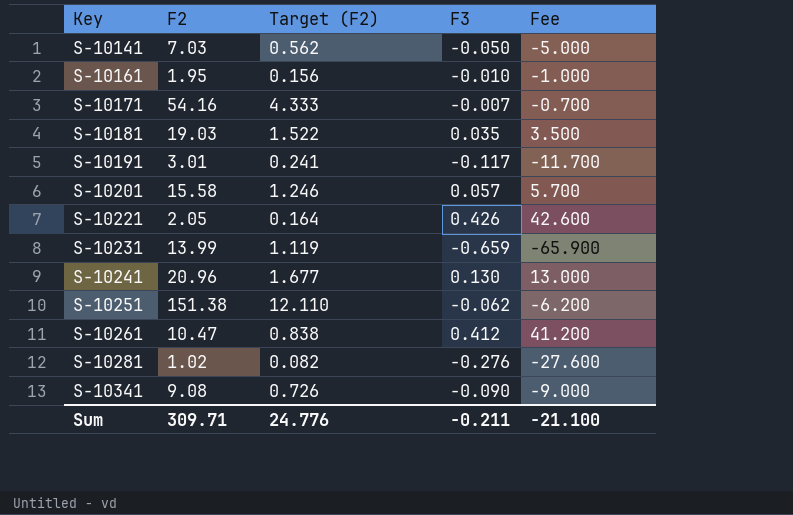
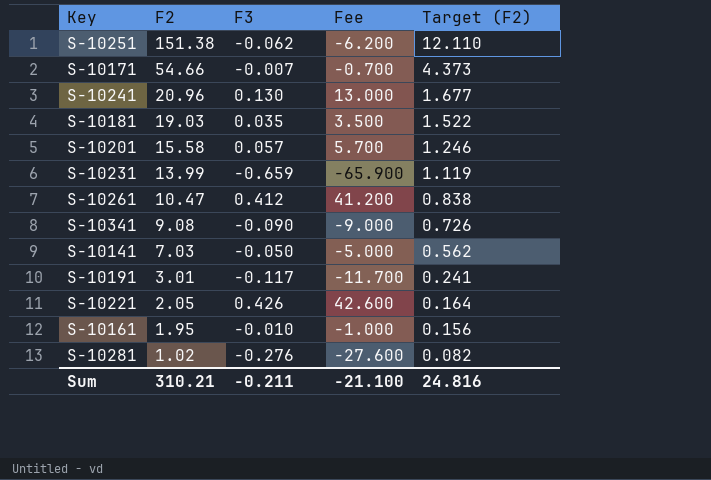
row order: Key ascending -> F2 descending
column Target (F2) | position: 3 -> 5
S-10171 | F2: 54.16 -> 54.66
S-10171 | Target (F2): 4.333 -> 4.373
Sum | F2: 309.71 -> 310.21
Sum | Target (F2): 24.776 -> 24.816

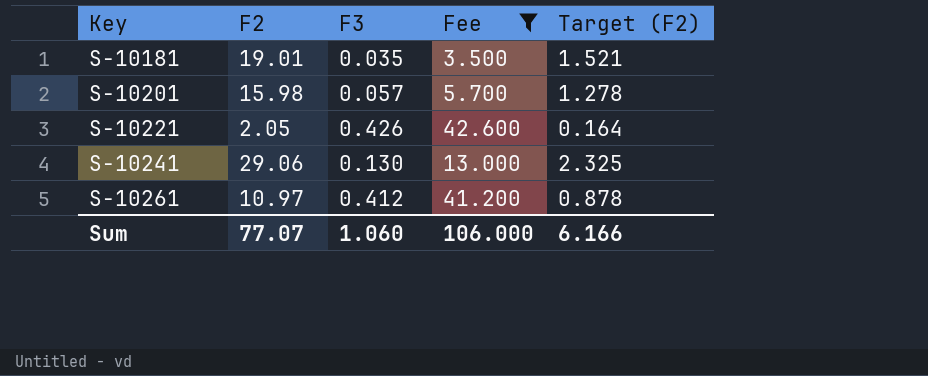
filter: none -> Fee >= 3.500
row order: F2 descending -> Key ascending
S-10181 | F2: 19.03 -> 19.01
S-10181 | Target (F2): 1.522 -> 1.521
S-10201 | F2: 15.58 -> 15.98
S-10201 | Target (F2): 1.246 -> 1.278
S-10241 | F2: 20.96 -> 29.06
S-10241 | Target (F2): 1.677 -> 2.325
S-10261 | F2: 10.47 -> 10.97
S-10261 | Target (F2): 0.838 -> 0.878
Sum | F2: 310.21 -> 77.07
Sum | F3: -0.211 -> 1.060
Sum | Fee: -21.100 -> 106.000
Sum | Target (F2): 24.816 -> 6.166

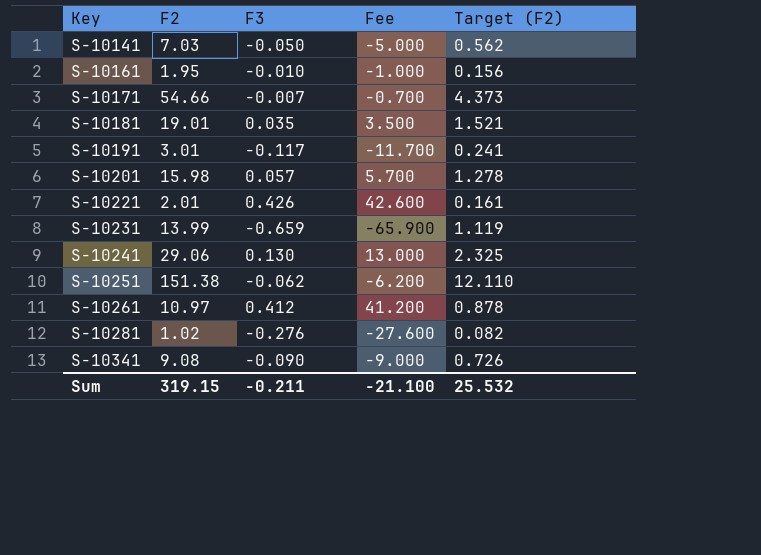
filter: Fee >= 3.500 -> none
S-10221 | F2: 2.05 -> 2.01
S-10221 | Target (F2): 0.164 -> 0.161
Sum | F2: 77.07 -> 319.15
Sum | F3: 1.060 -> -0.211
Sum | Fee: 106.000 -> -21.100
Sum | Target (F2): 6.166 -> 25.532

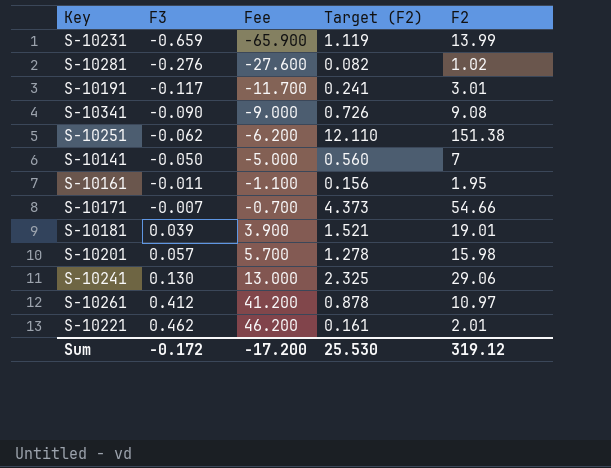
row order: Key ascending -> F3 ascending
column F2 | position: 2 -> 5
S-10141 | Target (F2): 0.562 -> 0.560
S-10141 | F2: 7.03 -> 7
S-10161 | F3: -0.010 -> -0.011
S-10161 | Fee: -1.000 -> -1.100
S-10181 | F3: 0.035 -> 0.039
S-10181 | Fee: 3.500 -> 3.900
S-10221 | F3: 0.426 -> 0.462
S-10221 | Fee: 42.600 -> 46.200
Sum | F3: -0.211 -> -0.172
Sum | Fee: -21.100 -> -17.200
Sum | Target (F2): 25.532 -> 25.530
Sum | F2: 319.15 -> 319.12

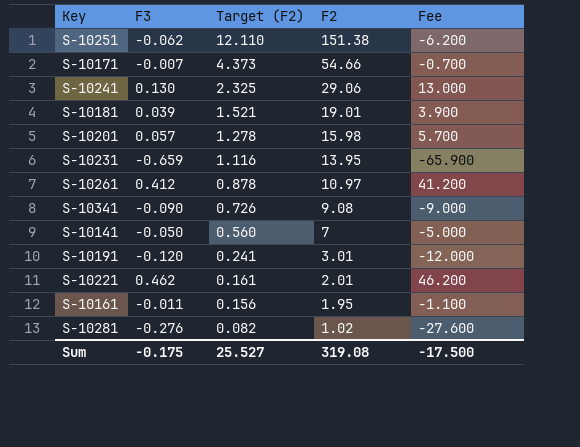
row order: F3 ascending -> Target (F2) descending
column Fee | position: 3 -> 5
S-10231 | Target (F2): 1.119 -> 1.116
S-10231 | F2: 13.99 -> 13.95
S-10191 | F3: -0.117 -> -0.120
S-10191 | Fee: -11.700 -> -12.000
Sum | F3: -0.172 -> -0.175
Sum | Target (F2): 25.530 -> 25.527
Sum | F2: 319.12 -> 319.08
Sum | Fee: -17.200 -> -17.500

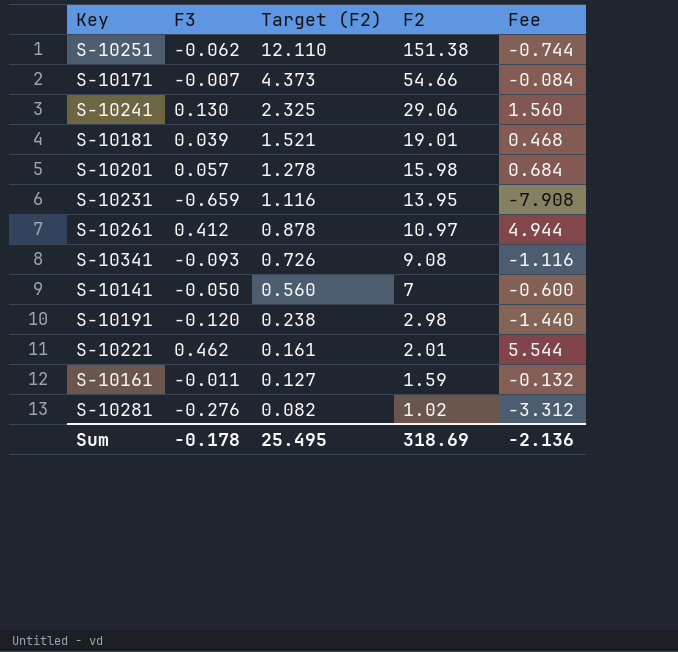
column Fee | formula: [F3] * 100 -> [F3] * 12
S-10341 | F3: -0.090 -> -0.093
S-10191 | Target (F2): 0.241 -> 0.238
S-10191 | F2: 3.01 -> 2.98
S-10161 | Target (F2): 0.156 -> 0.127
S-10161 | F2: 1.95 -> 1.59
Sum | F3: -0.175 -> -0.178
Sum | Target (F2): 25.527 -> 25.495
Sum | F2: 319.08 -> 318.69
Sum | Fee: -17.500 -> -2.136

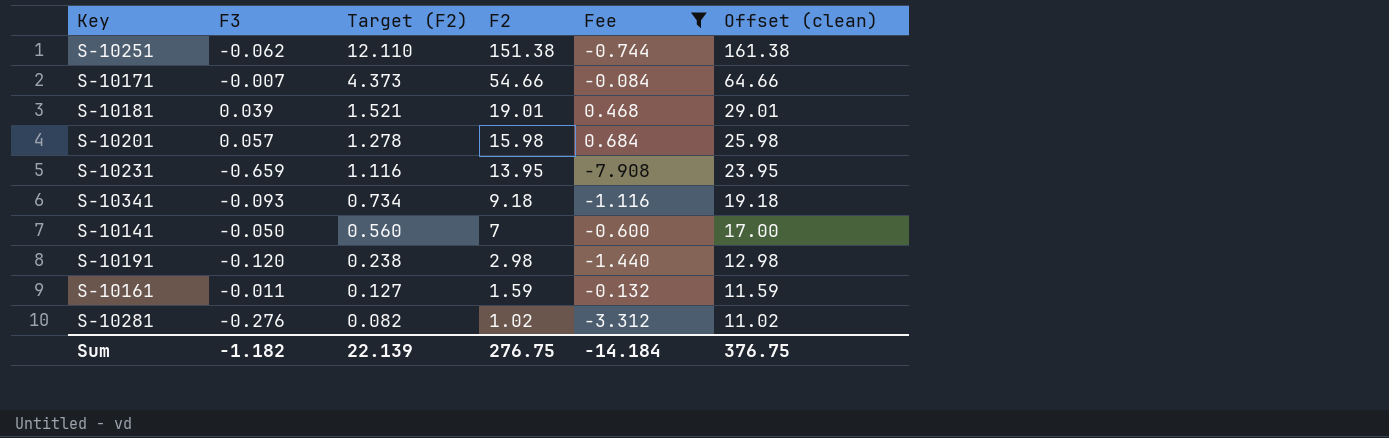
filter: none -> Fee <= 0.684
column Offset (clean) | formula: none -> [F2] + 10
S-10341 | Target (F2): 0.726 -> 0.734
S-10341 | F2: 9.08 -> 9.18
Sum | F3: -0.178 -> -1.182
Sum | Target (F2): 25.495 -> 22.139
Sum | F2: 318.69 -> 276.75
Sum | Fee: -2.136 -> -14.184

